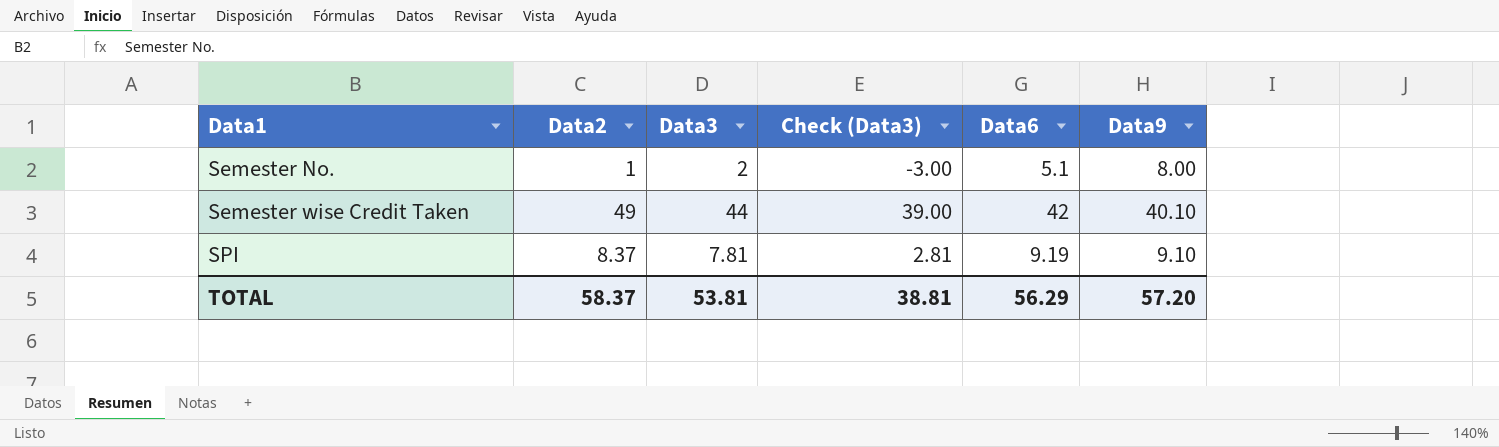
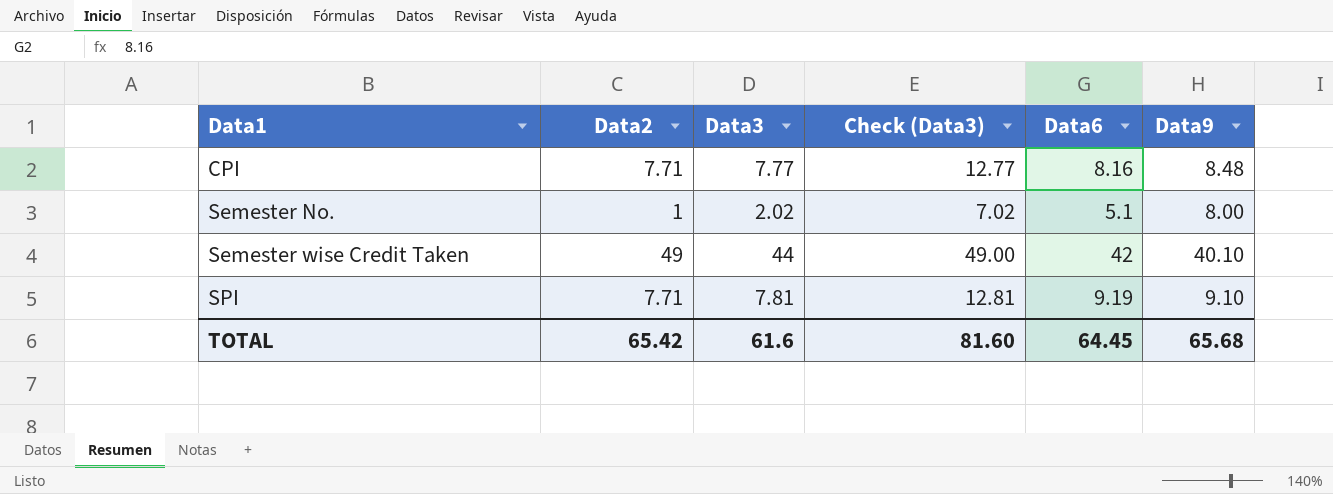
column Check (Data3) | formula: [Data3] - 5 -> [Data3] + 5
row CPI: none -> 7.71 | 7.77 | 12.77 | 8.16 | 8.48
Semester No. | Data3: 2 -> 2.02
SPI | Data2: 8.37 -> 7.71
TOTAL | Data2: 58.37 -> 65.42
TOTAL | Data3: 53.81 -> 61.6
TOTAL | Check (Data3): 38.81 -> 81.60
TOTAL | Data6: 56.29 -> 64.45
TOTAL | Data9: 57.20 -> 65.68

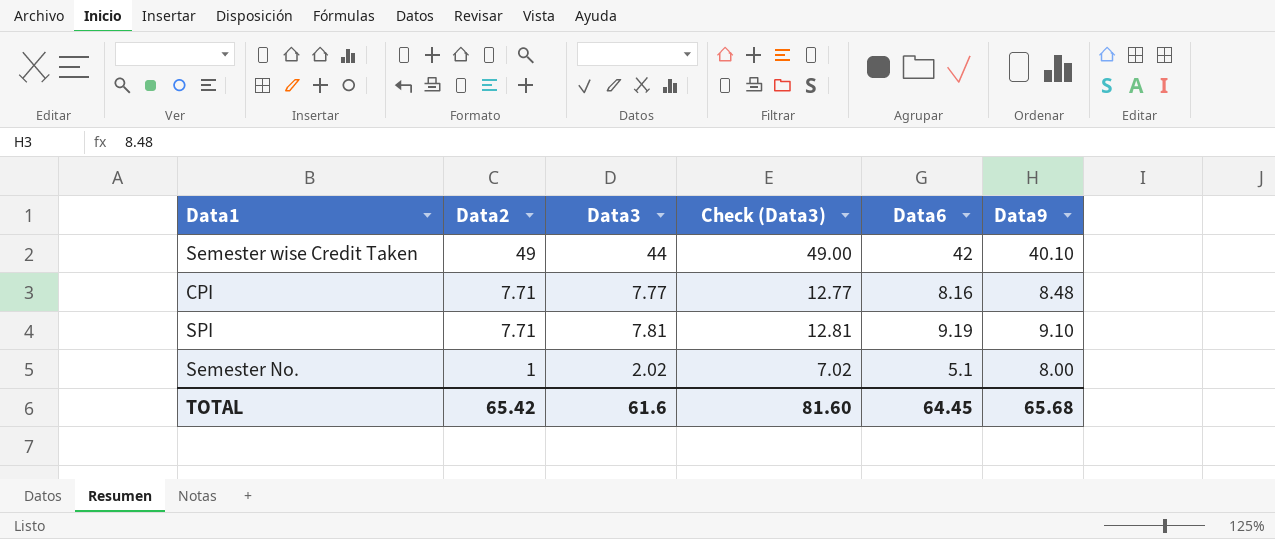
row order: Data1 ascending -> Data2 descending

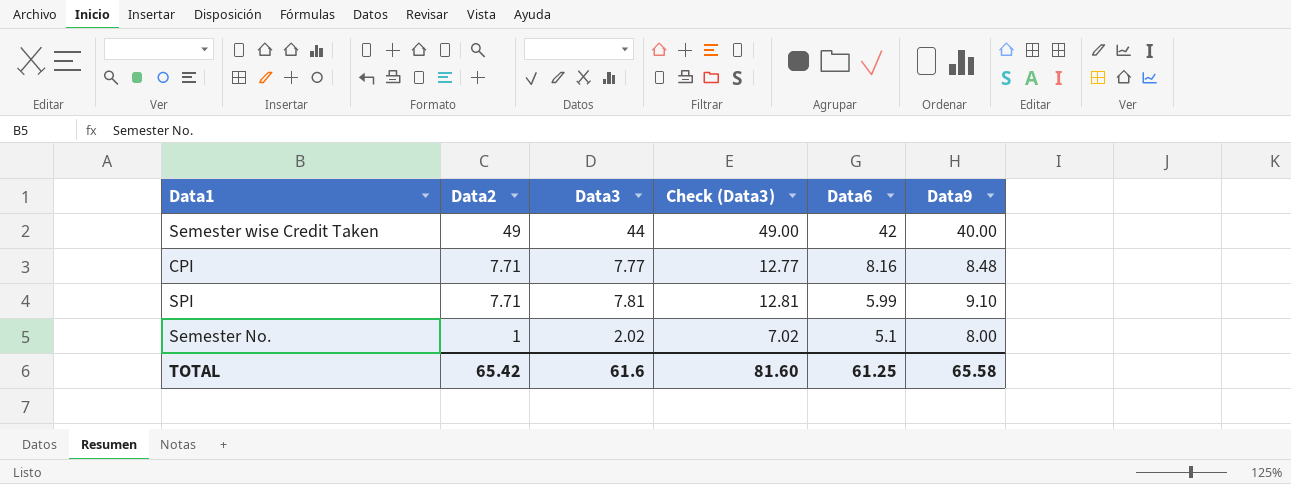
Semester wise Credit Taken | Data9: 40.10 -> 40.00
SPI | Data6: 9.19 -> 5.99
TOTAL | Data6: 64.45 -> 61.25
TOTAL | Data9: 65.68 -> 65.58

